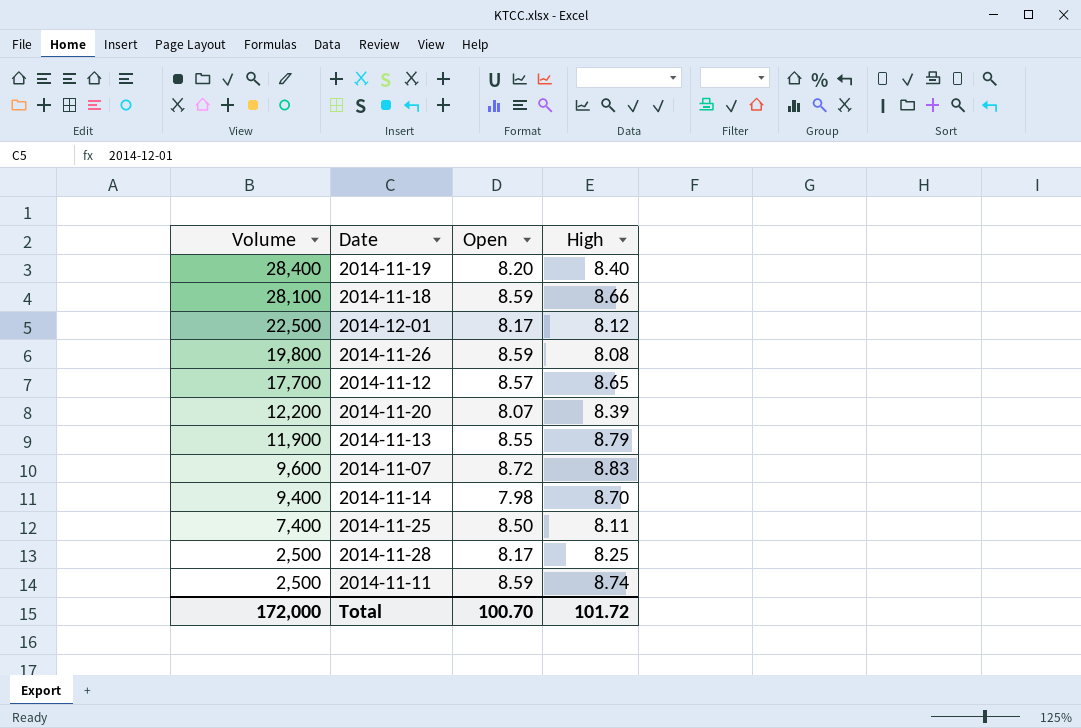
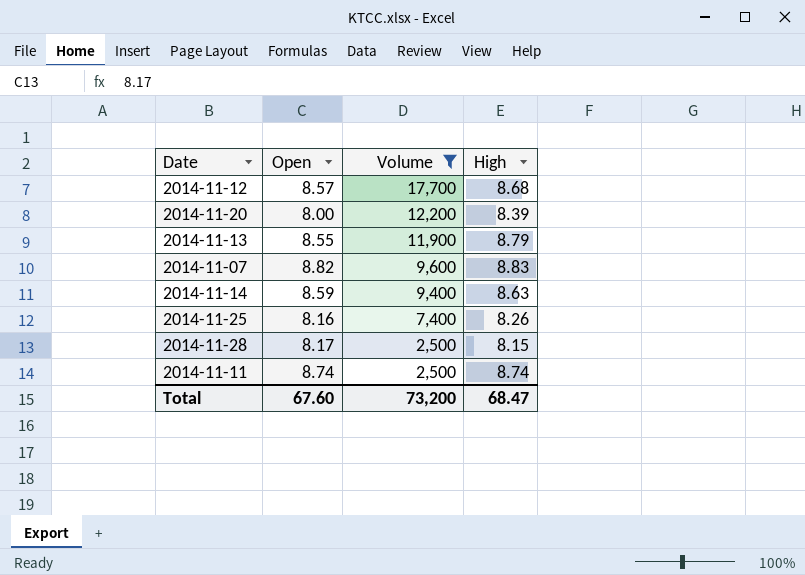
filter: none -> Volume <= 17,700
column Volume | position: 1 -> 3
2014-11-12 | High: 8.65 -> 8.68
2014-11-20 | Open: 8.07 -> 8.00
2014-11-07 | Open: 8.72 -> 8.82
2014-11-14 | Open: 7.98 -> 8.59
2014-11-14 | High: 8.70 -> 8.63
2014-11-25 | Open: 8.50 -> 8.16
2014-11-25 | High: 8.11 -> 8.26
2014-11-28 | High: 8.25 -> 8.15
2014-11-11 | Open: 8.59 -> 8.74
Total | Open: 100.70 -> 67.60
Total | Volume: 172,000 -> 73,200
Total | High: 101.72 -> 68.47

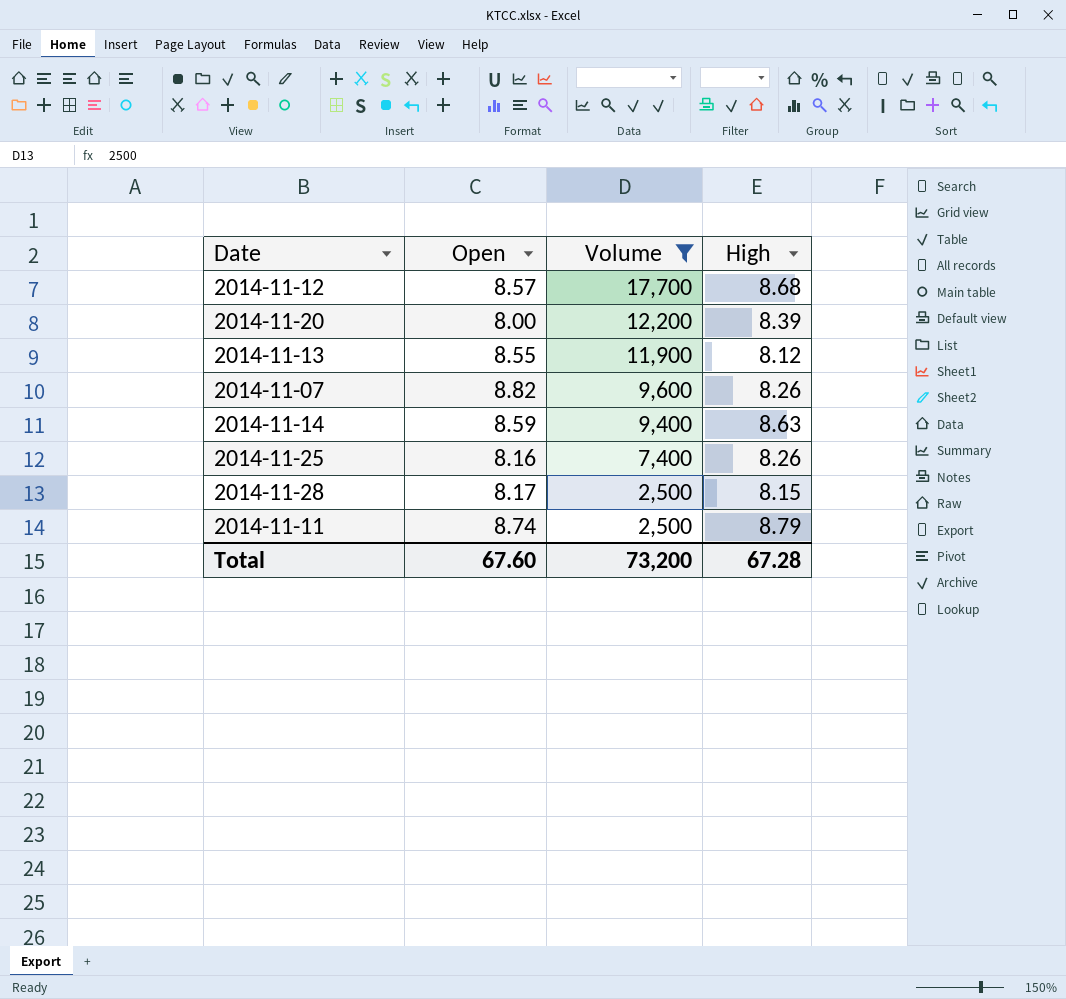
2014-11-13 | High: 8.79 -> 8.12
2014-11-07 | High: 8.83 -> 8.26
2014-11-11 | High: 8.74 -> 8.79
Total | High: 68.47 -> 67.28

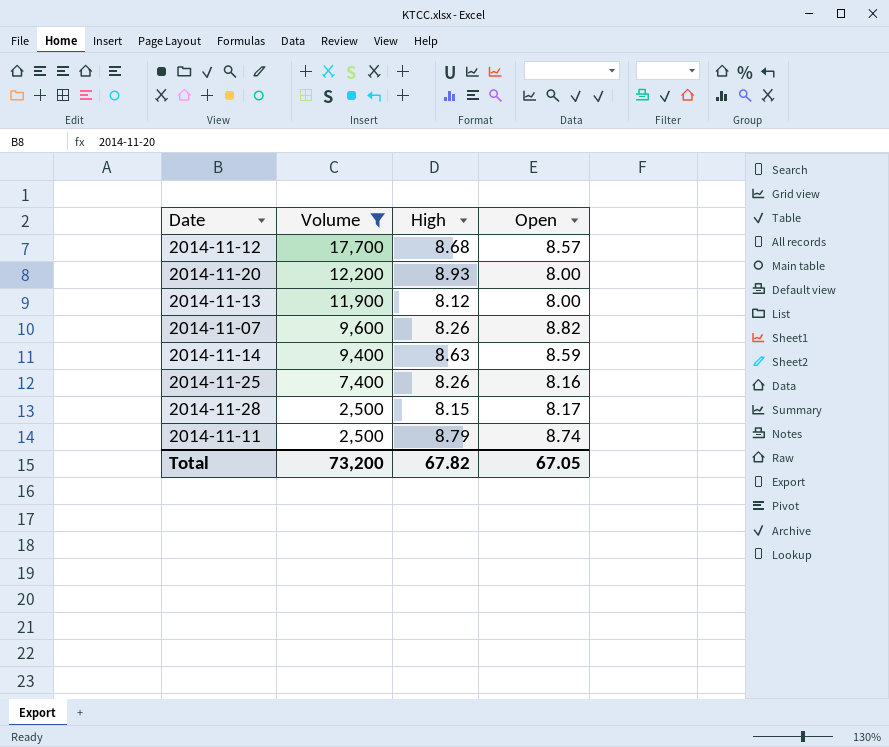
column Open | position: 2 -> 4
2014-11-20 | High: 8.39 -> 8.93
2014-11-13 | Open: 8.55 -> 8.00
Total | High: 67.28 -> 67.82
Total | Open: 67.60 -> 67.05

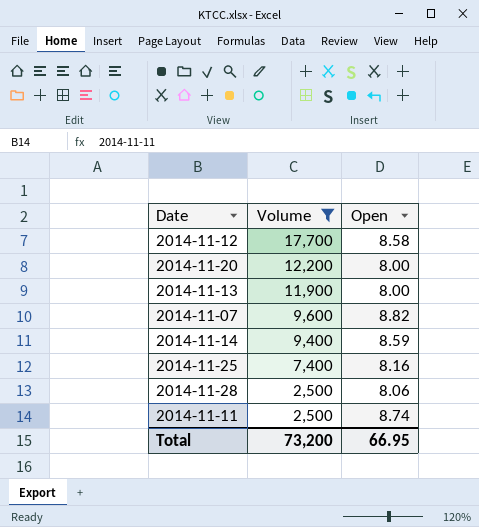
column High | position: 3 -> none
2014-11-12 | Open: 8.57 -> 8.58
2014-11-28 | Open: 8.17 -> 8.06
Total | Open: 67.05 -> 66.95

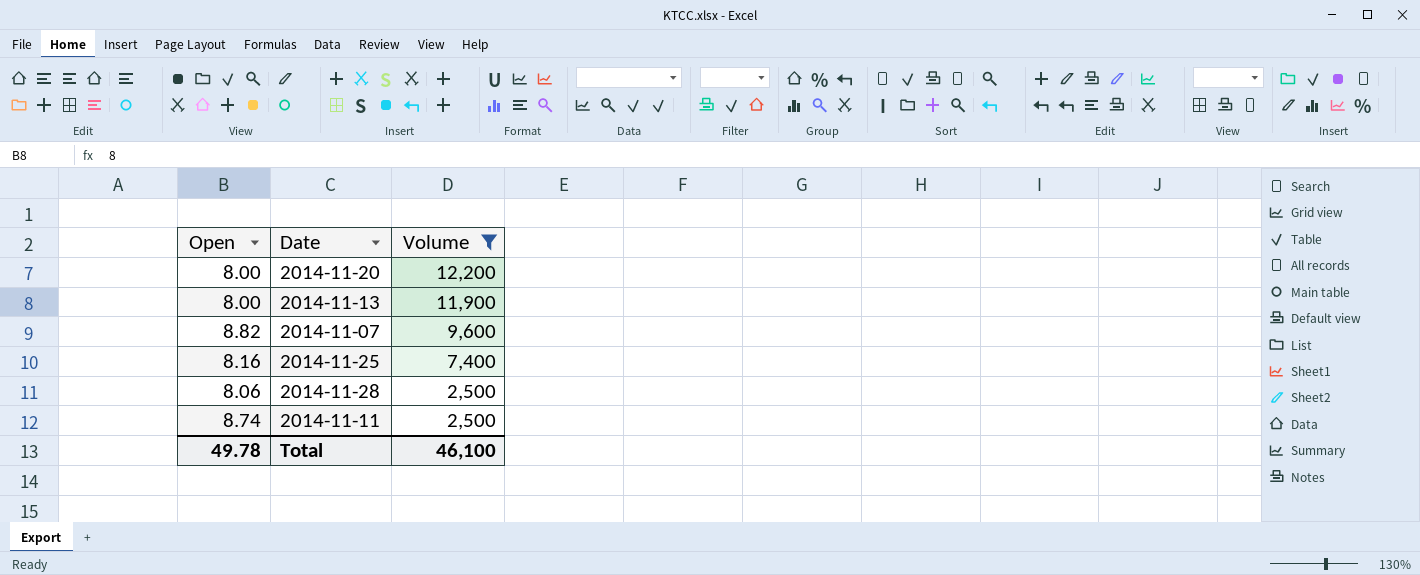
column Open | position: 3 -> 1
row 2014-11-12: 17,700 | 8.58 -> none
row 2014-11-14: 9,400 | 8.59 -> none
Total | Open: 66.95 -> 49.78
Total | Volume: 73,200 -> 46,100

